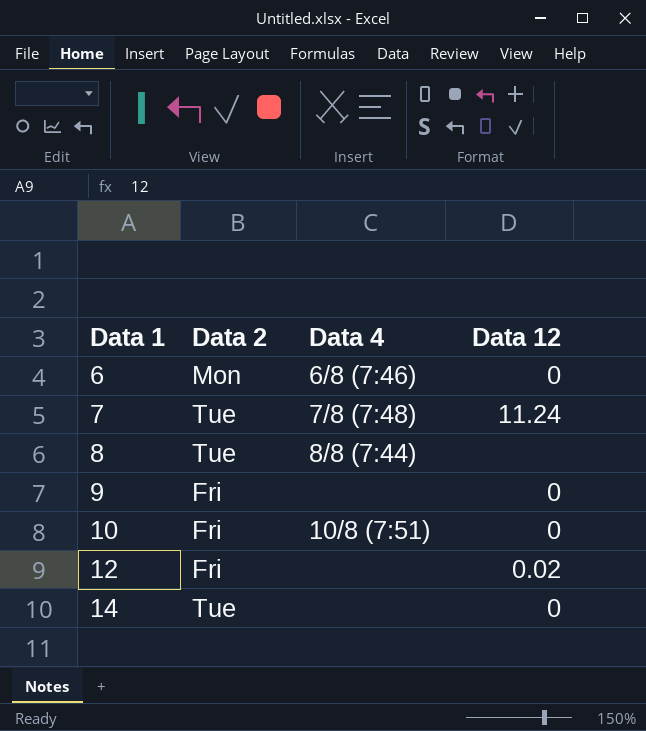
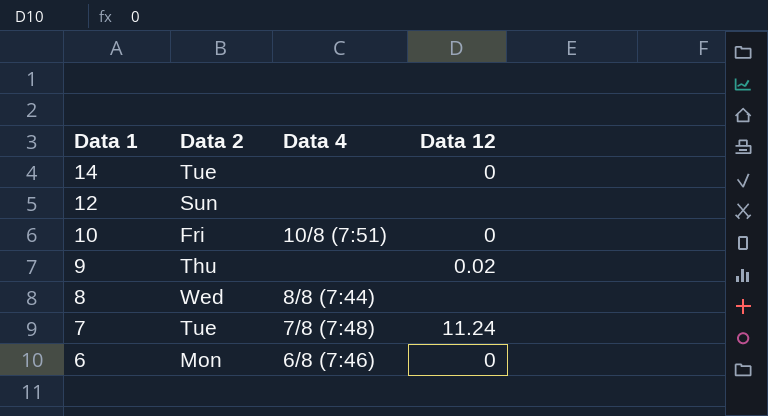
row order: Data 1 ascending -> Data 1 descending
12 | Data 2: Fri -> Sun
12 | Data 12: 0.02 -> none
9 | Data 2: Fri -> Thu
9 | Data 12: 0 -> 0.02
8 | Data 2: Tue -> Wed

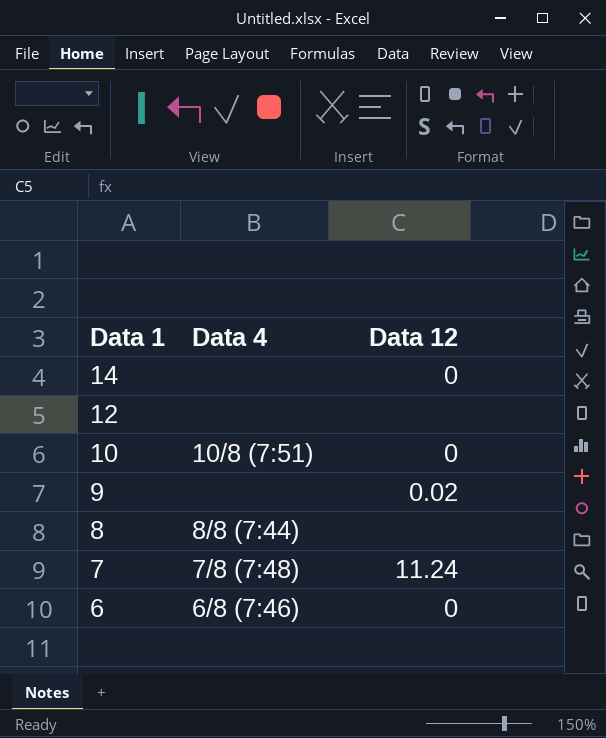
column Data 2 | position: 2 -> none

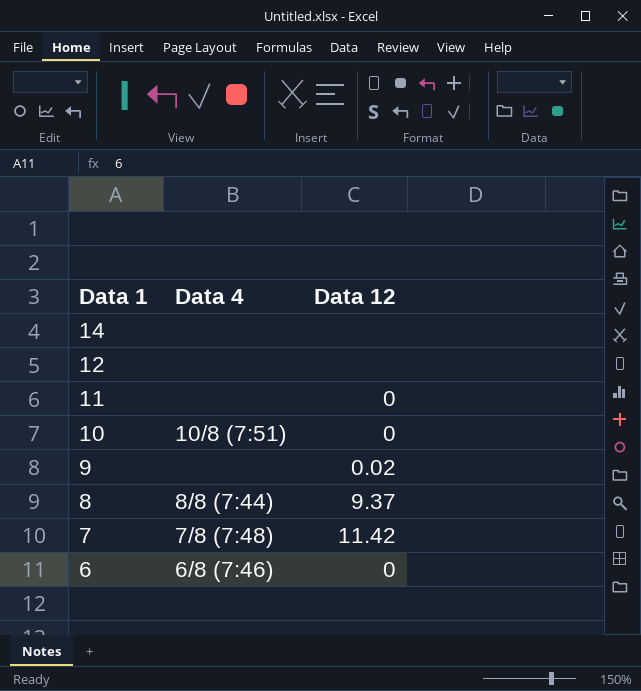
14 | Data 12: 0 -> none
row 11: none -> none | 0
8 | Data 12: none -> 9.37
7 | Data 12: 11.24 -> 11.42

